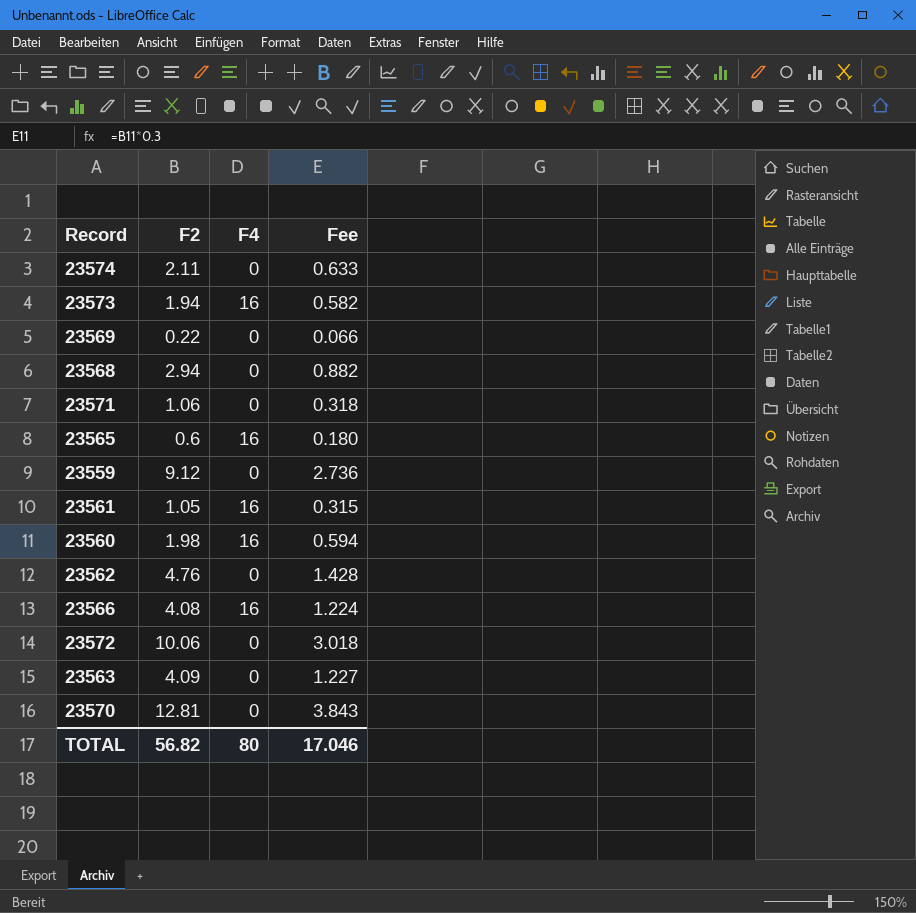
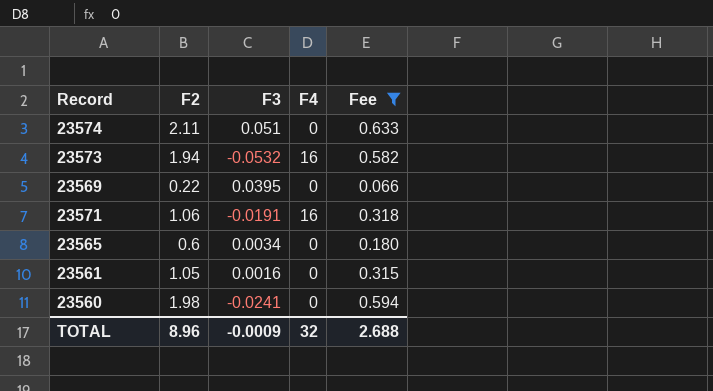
filter: none -> Fee <= 0.633
column F3 | position: none -> 3
23571 | F4: 0 -> 16
23565 | F4: 16 -> 0
23561 | F4: 16 -> 0
23560 | F4: 16 -> 0
TOTAL | F2: 56.82 -> 8.96
TOTAL | F4: 80 -> 32
TOTAL | Fee: 17.046 -> 2.688

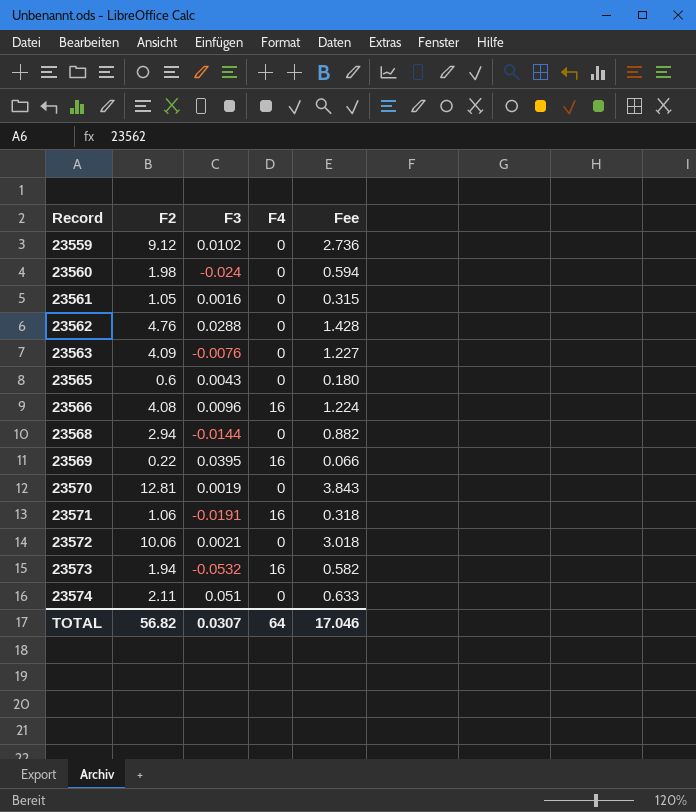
filter: Fee <= 0.633 -> none
row order: none -> Record ascending
23560 | F3: -0.0241 -> -0.024
23565 | F3: 0.0034 -> 0.0043
23569 | F4: 0 -> 16
TOTAL | F2: 8.96 -> 56.82
TOTAL | F3: -0.0009 -> 0.0307
TOTAL | F4: 32 -> 64
TOTAL | Fee: 2.688 -> 17.046

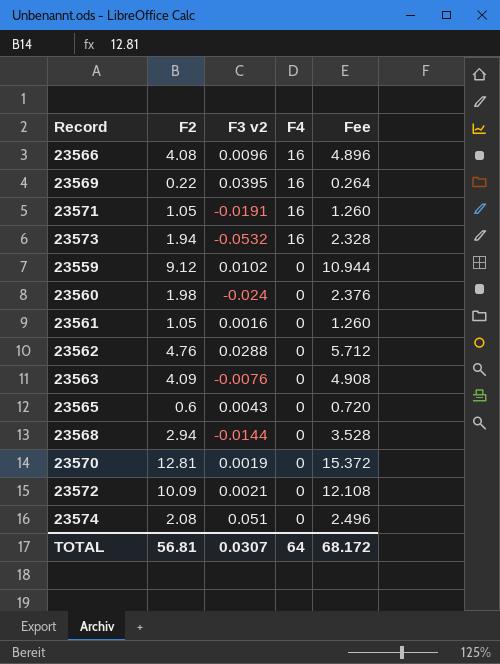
row order: Record ascending -> F4 descending
column name: F3 -> F3 v2
column Fee | formula: [F2] * 0.3 -> [F2] * 1.2
23571 | F2: 1.06 -> 1.05
23572 | F2: 10.06 -> 10.09
23574 | F2: 2.11 -> 2.08
TOTAL | F2: 56.82 -> 56.81
TOTAL | Fee: 17.046 -> 68.172

